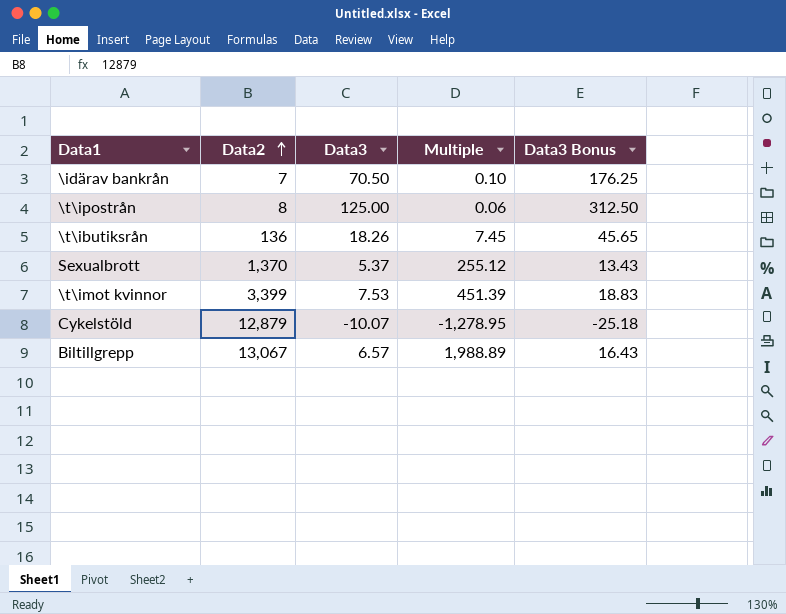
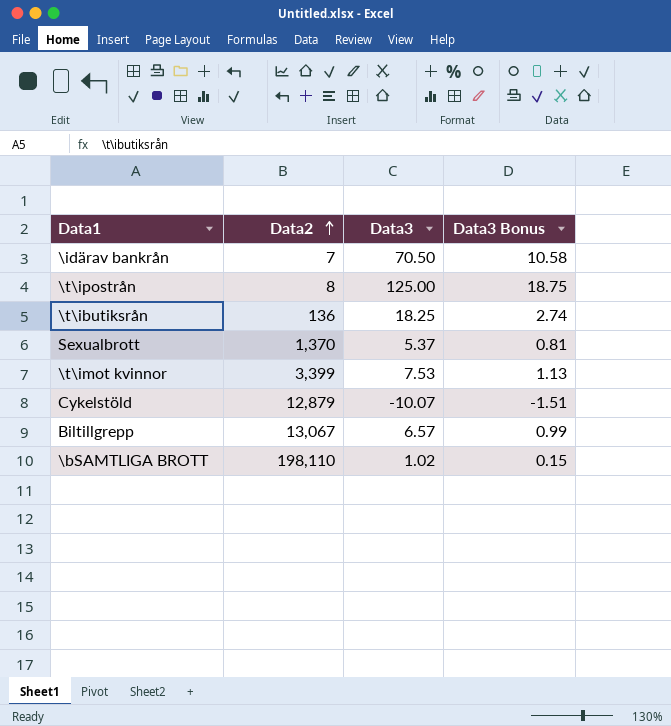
column Multiple | formula: [Data2] / [Data3] -> none
column Data3 Bonus | formula: [Data3] * 2.5 -> [Data3] * 0.15
\t\ibutiksrån | Data3: 18.26 -> 18.25
row \bSAMTLIGA BROTT: none -> 198,110 | 1.02 | 0.15

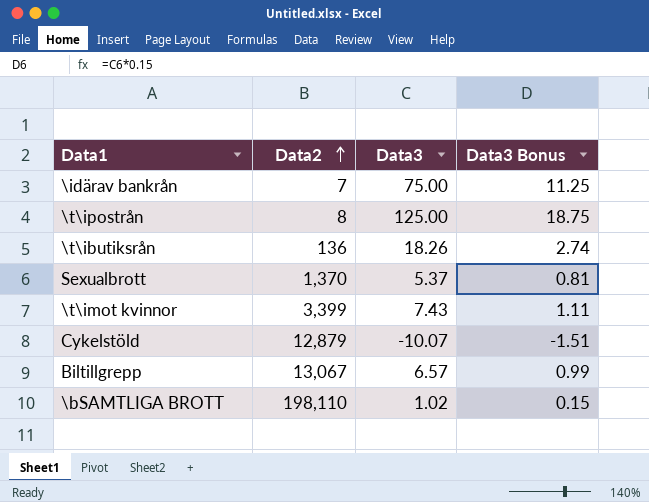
\idärav bankrån | Data3: 70.50 -> 75.00
\idärav bankrån | Data3 Bonus: 10.58 -> 11.25
\t\ibutiksrån | Data3: 18.25 -> 18.26
\t\imot kvinnor | Data3: 7.53 -> 7.43
\t\imot kvinnor | Data3 Bonus: 1.13 -> 1.11

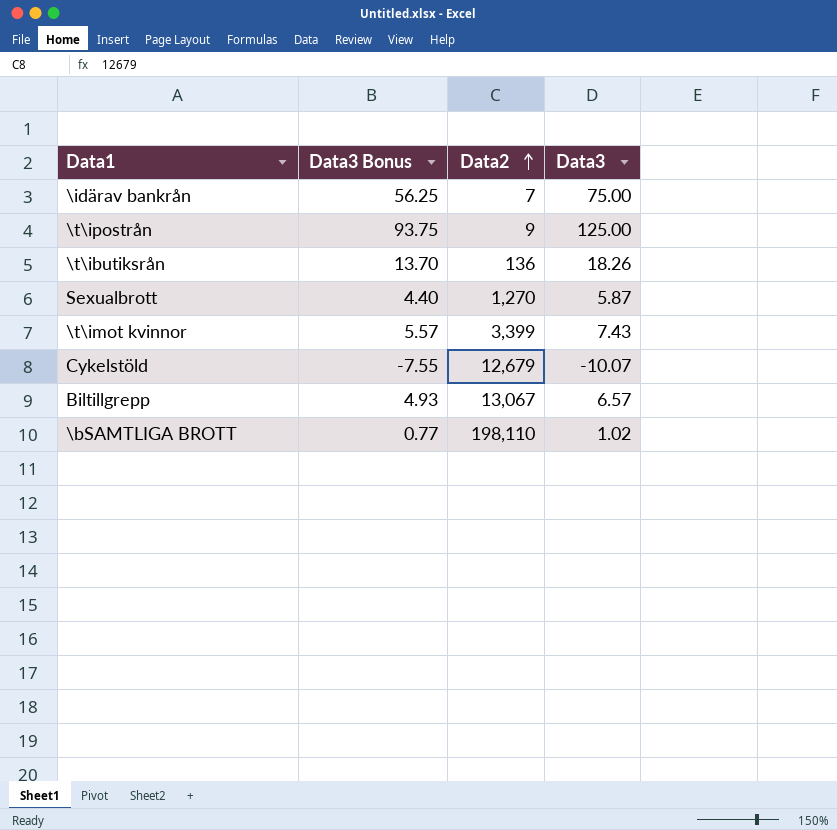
column Data3 Bonus | formula: [Data3] * 0.15 -> [Data3] * 0.75
column Data3 Bonus | position: 4 -> 2
\t\ipostrån | Data2: 8 -> 9
Sexualbrott | Data2: 1,370 -> 1,270
Sexualbrott | Data3: 5.37 -> 5.87
Cykelstöld | Data2: 12,879 -> 12,679

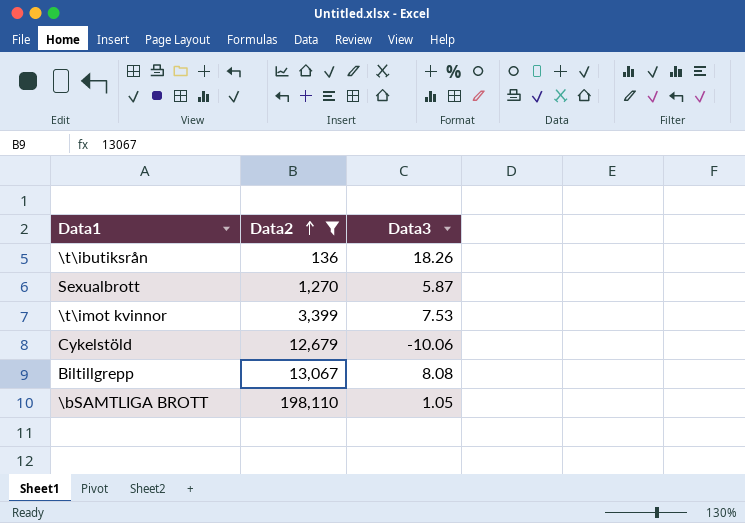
filter: none -> Data2 >= 136
column Data3 Bonus | formula: [Data3] * 0.75 -> none
\t\imot kvinnor | Data3: 7.43 -> 7.53
Cykelstöld | Data3: -10.07 -> -10.06
Biltillgrepp | Data3: 6.57 -> 8.08
\bSAMTLIGA BROTT | Data3: 1.02 -> 1.05

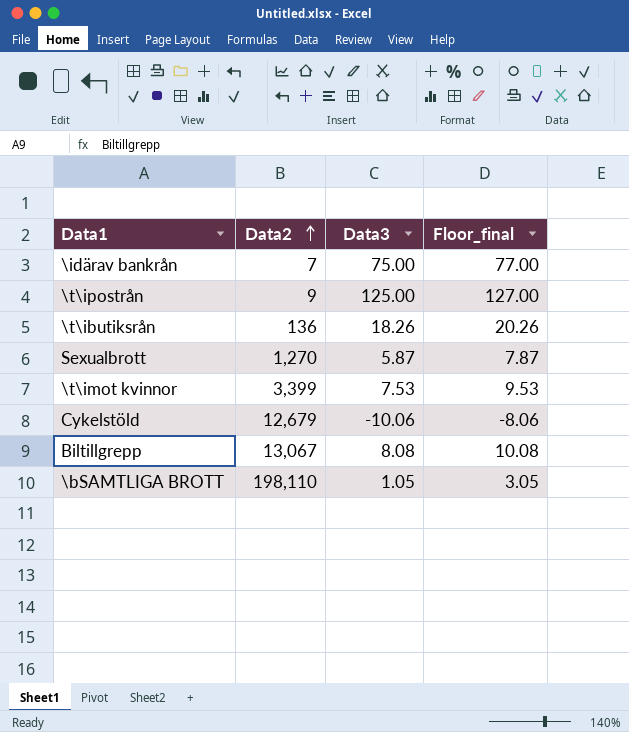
filter: Data2 >= 136 -> none
column Floor_final | formula: none -> [Data3] + 2

